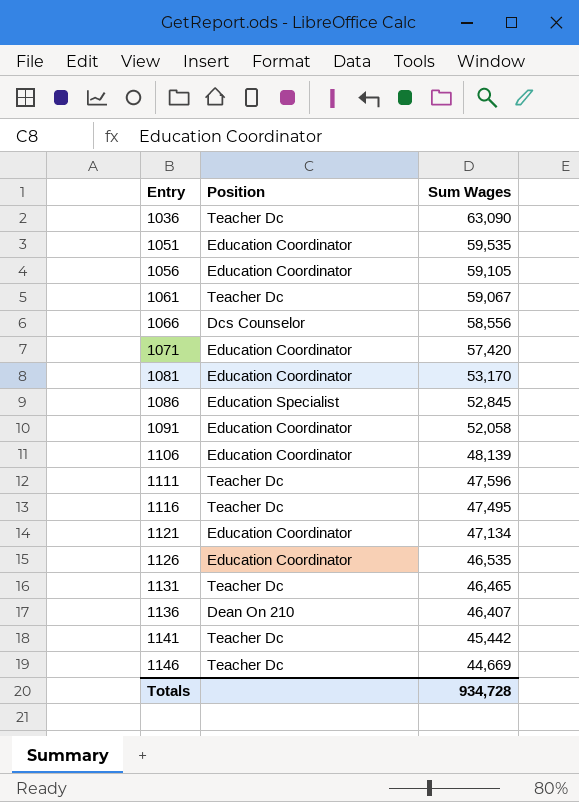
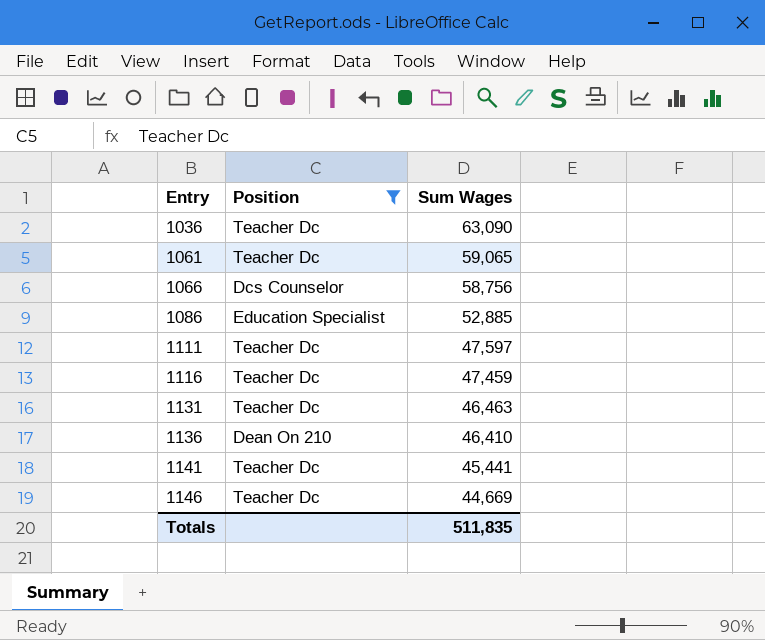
filter: none -> Position != Education Coordinator
1061 | Sum Wages: 59,067 -> 59,065
1066 | Sum Wages: 58,556 -> 58,756
1086 | Sum Wages: 52,845 -> 52,885
1111 | Sum Wages: 47,596 -> 47,597
1116 | Sum Wages: 47,495 -> 47,459
1131 | Sum Wages: 46,465 -> 46,463
1136 | Sum Wages: 46,407 -> 46,410
1141 | Sum Wages: 45,442 -> 45,441
Totals | Sum Wages: 934,728 -> 511,835

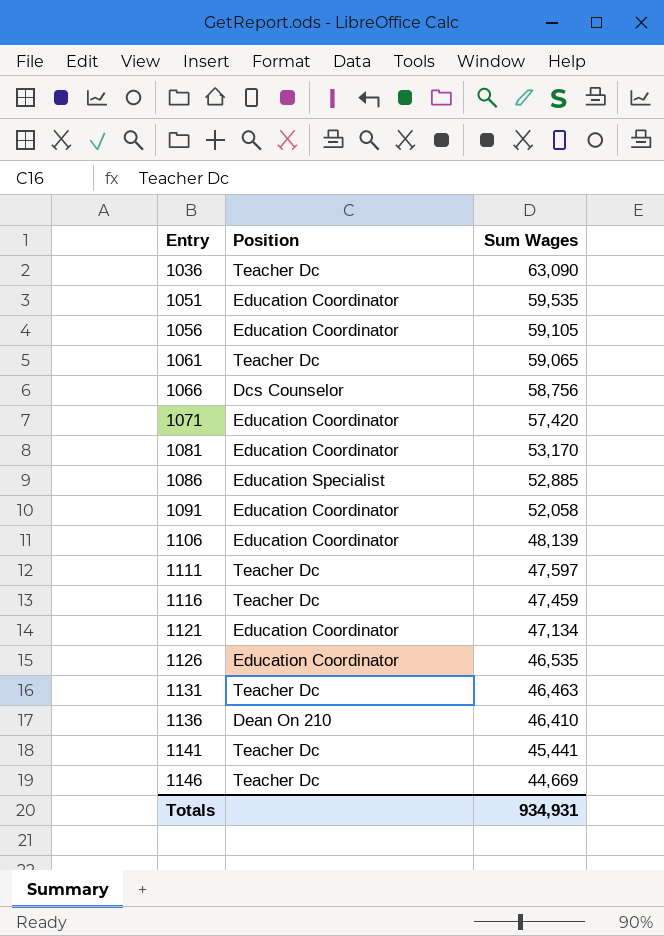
filter: Position != Education Coordinator -> none
Totals | Sum Wages: 511,835 -> 934,931

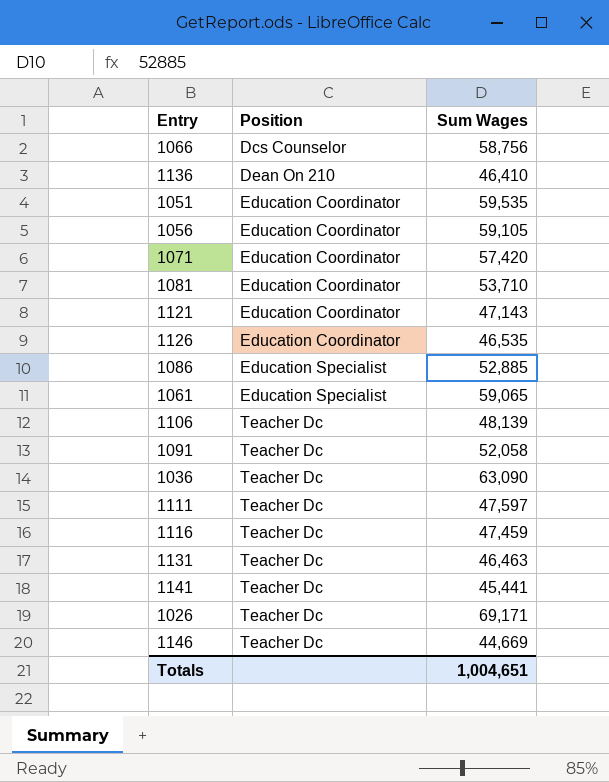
row order: Entry ascending -> Position ascending
1081 | Sum Wages: 53,170 -> 53,710
1121 | Sum Wages: 47,134 -> 47,143
1061 | Position: Teacher Dc -> Education Specialist
1106 | Position: Education Coordinator -> Teacher Dc
1091 | Position: Education Coordinator -> Teacher Dc
row 1026: none -> Teacher Dc | 69,171
Totals | Sum Wages: 934,931 -> 1,004,651

